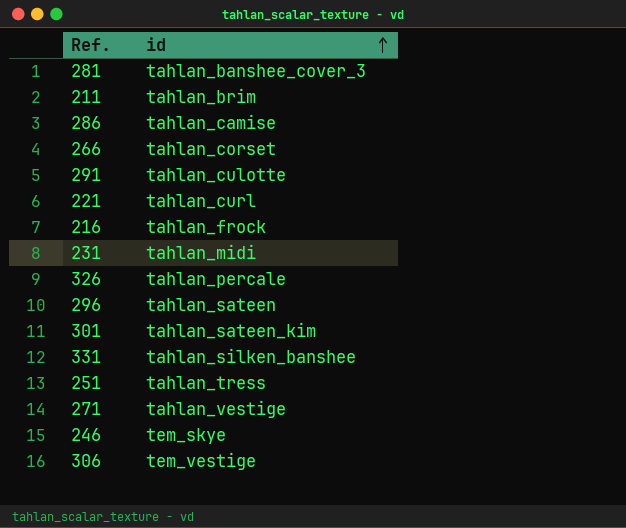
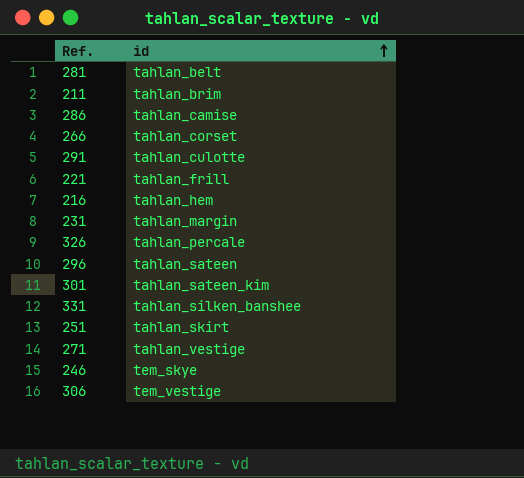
281 | id: tahlan_banshee_cover_3 -> tahlan_belt
221 | id: tahlan_curl -> tahlan_frill
216 | id: tahlan_frock -> tahlan_hem
231 | id: tahlan_midi -> tahlan_margin
251 | id: tahlan_tress -> tahlan_skirt

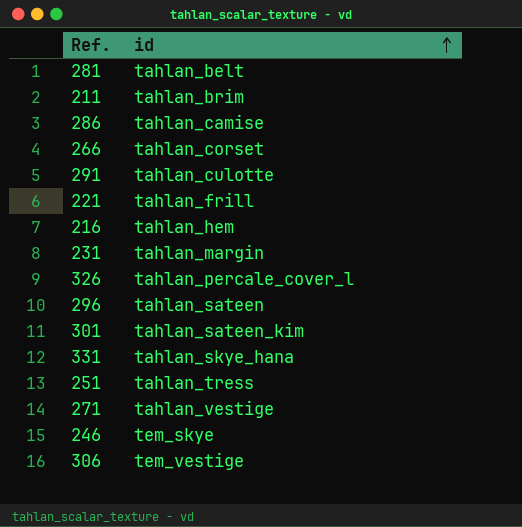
326 | id: tahlan_percale -> tahlan_percale_cover_l
331 | id: tahlan_silken_banshee -> tahlan_skye_hana
251 | id: tahlan_skirt -> tahlan_tress

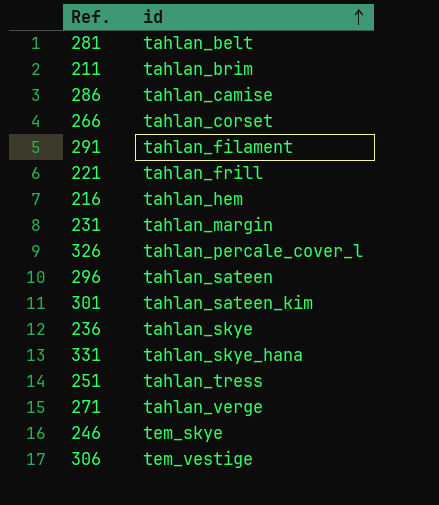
291 | id: tahlan_culotte -> tahlan_filament
row 236: none -> tahlan_skye
271 | id: tahlan_vestige -> tahlan_verge

